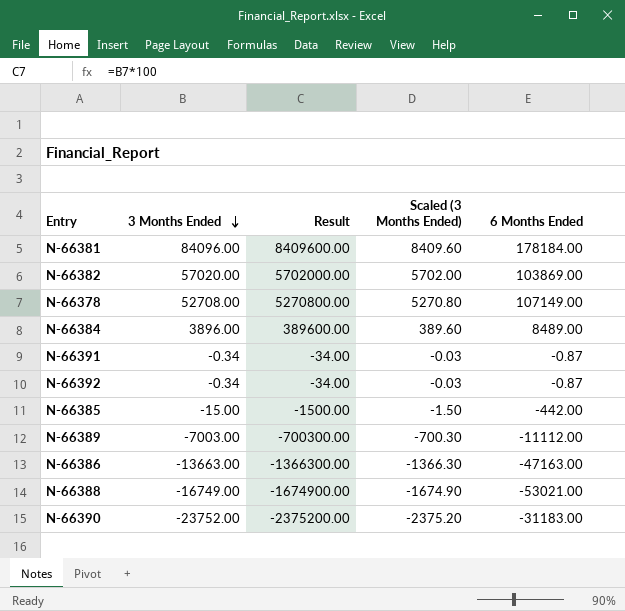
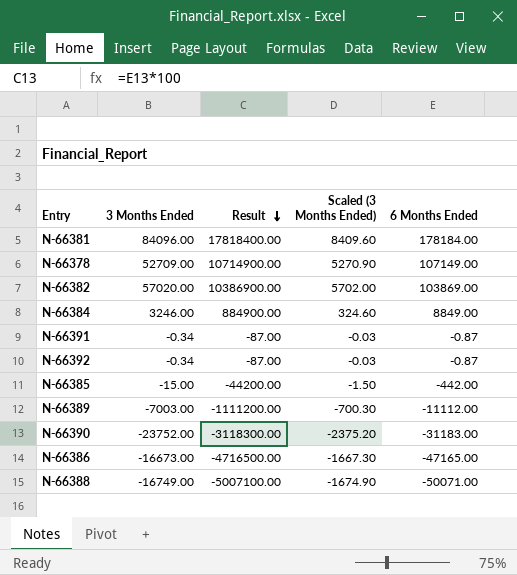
row order: 3 Months Ended descending -> Result descending
column Result | formula: [3 Months Ended] * 100 -> [6 Months Ended] * 100
N-66378 | 3 Months Ended: 52708.00 -> 52709.00
N-66378 | Scaled (3 Months Ended): 5270.80 -> 5270.90
N-66384 | 3 Months Ended: 3896.00 -> 3246.00
N-66384 | Scaled (3 Months Ended): 389.60 -> 324.60
N-66384 | 6 Months Ended: 8489.00 -> 8849.00
N-66386 | 3 Months Ended: -13663.00 -> -16673.00
N-66386 | Scaled (3 Months Ended): -1366.30 -> -1667.30
N-66386 | 6 Months Ended: -47163.00 -> -47165.00
N-66388 | 6 Months Ended: -53021.00 -> -50071.00

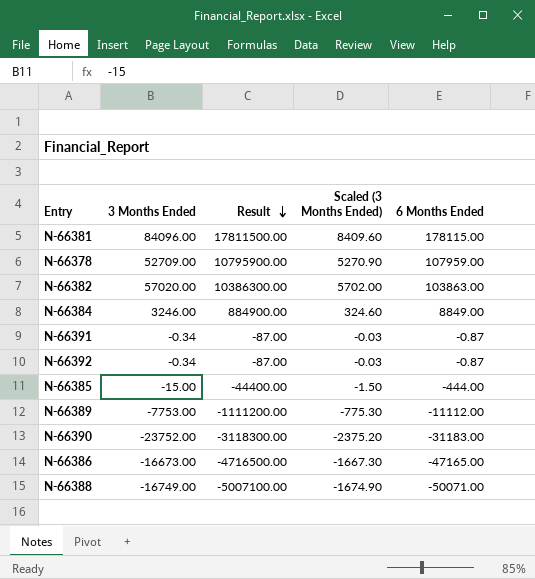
N-66381 | Result: 17818400.00 -> 17811500.00
N-66381 | 6 Months Ended: 178184.00 -> 178115.00
N-66378 | Result: 10714900.00 -> 10795900.00
N-66378 | 6 Months Ended: 107149.00 -> 107959.00
N-66382 | Result: 10386900.00 -> 10386300.00
N-66382 | 6 Months Ended: 103869.00 -> 103863.00
N-66385 | Result: -44200.00 -> -44400.00
N-66385 | 6 Months Ended: -442.00 -> -444.00
N-66389 | 3 Months Ended: -7003.00 -> -7753.00
N-66389 | Scaled (3 Months Ended): -700.30 -> -775.30

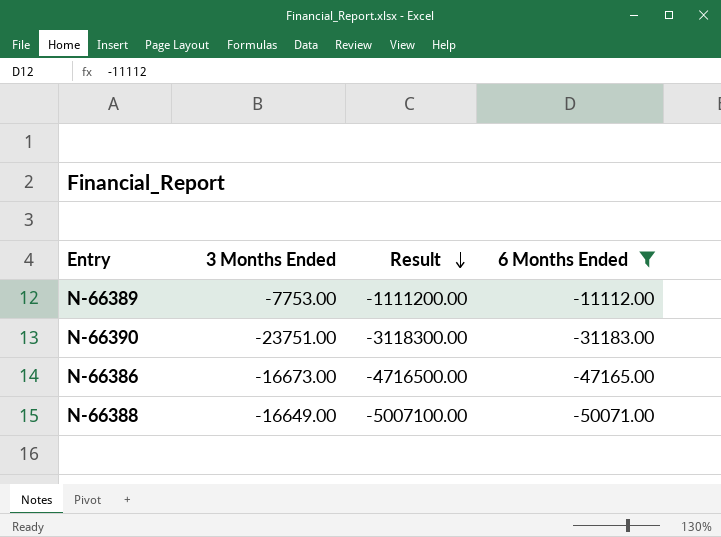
filter: none -> 6 Months Ended <= -11112.00
column Scaled (3 Months Ended) | formula: [3 Months Ended] * 0.1 -> none
N-66390 | 3 Months Ended: -23752.00 -> -23751.00
N-66388 | 3 Months Ended: -16749.00 -> -16649.00

